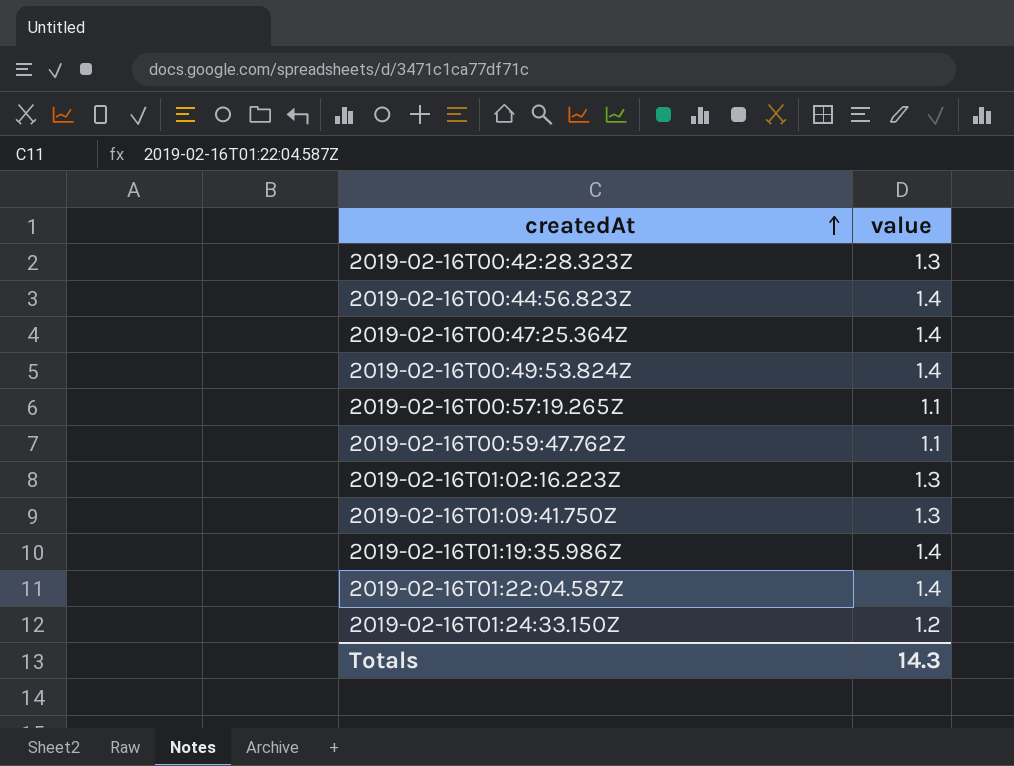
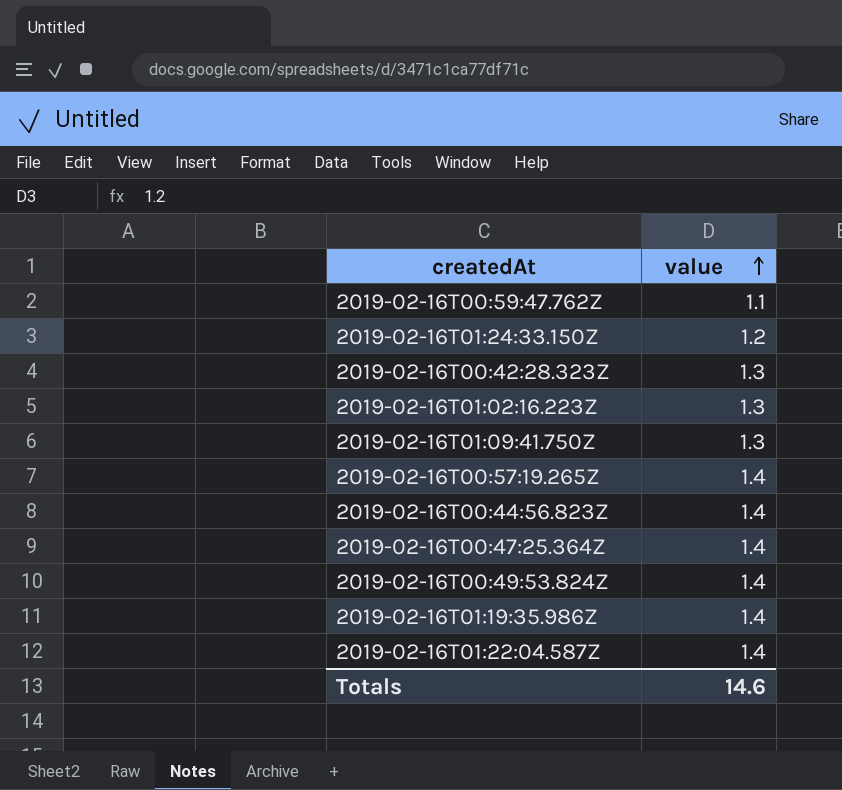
row order: createdAt ascending -> value ascending
2019-02-16T00:57:19.265Z | value: 1.1 -> 1.4
Totals | value: 14.3 -> 14.6

